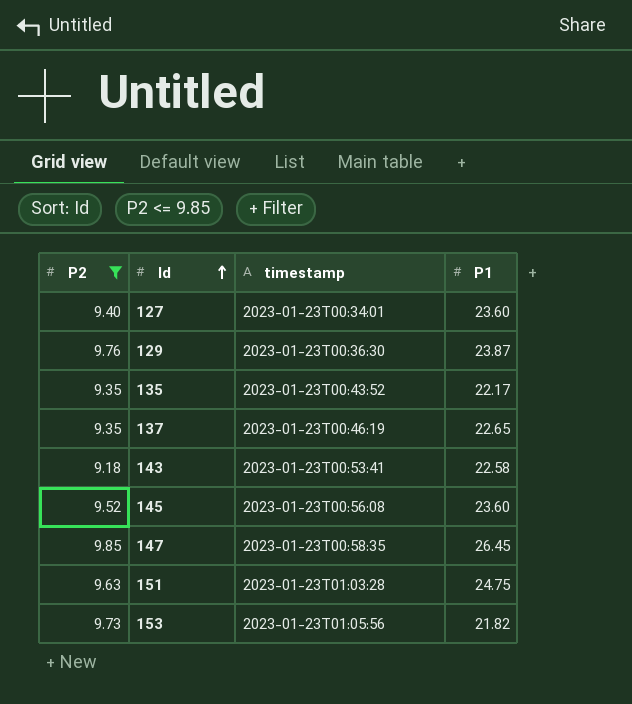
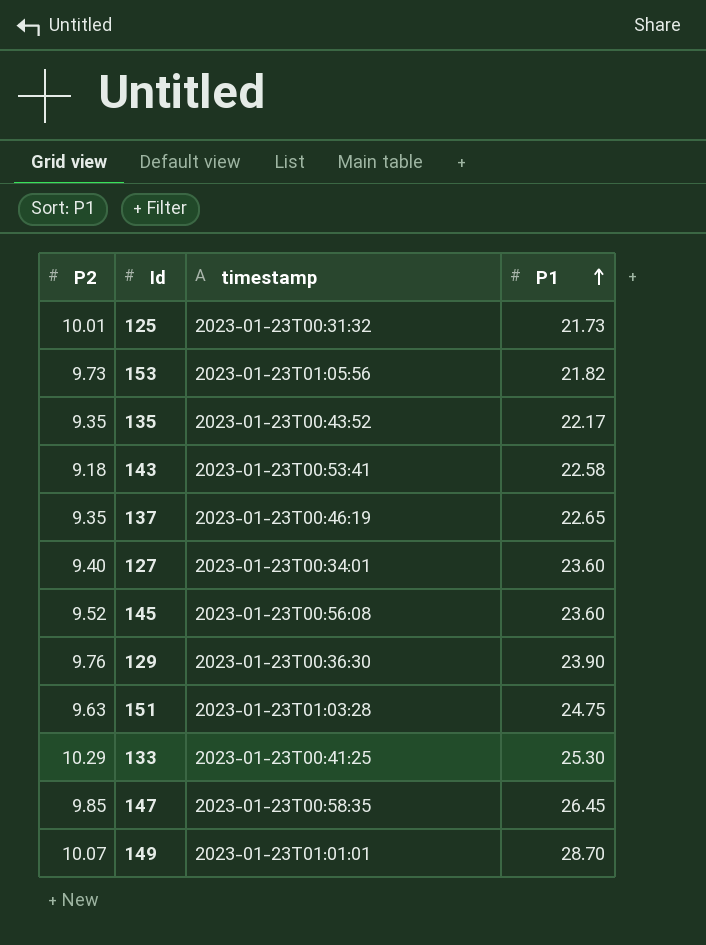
filter: P2 <= 9.85 -> none
row order: Id ascending -> P1 ascending
129 | P1: 23.87 -> 23.90

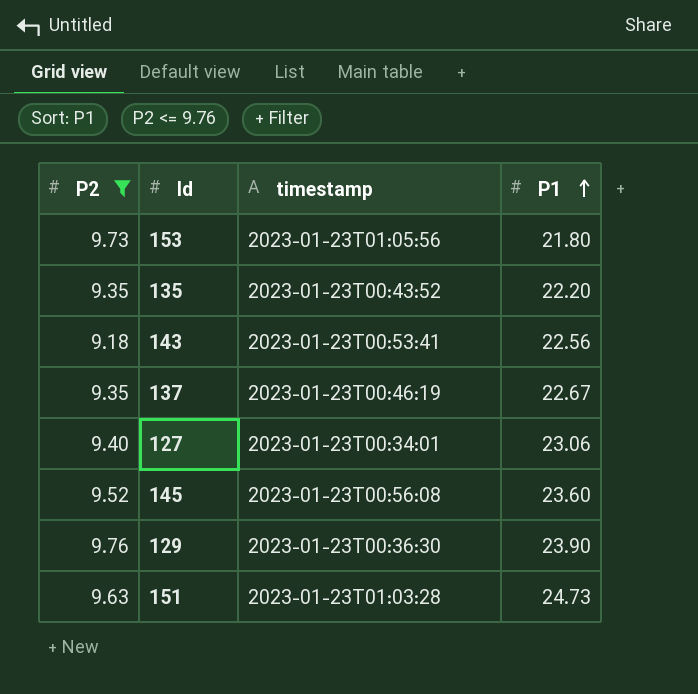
filter: none -> P2 <= 9.76
153 | P1: 21.82 -> 21.80
135 | P1: 22.17 -> 22.20
143 | P1: 22.58 -> 22.56
137 | P1: 22.65 -> 22.67
127 | P1: 23.60 -> 23.06
151 | P1: 24.75 -> 24.73

